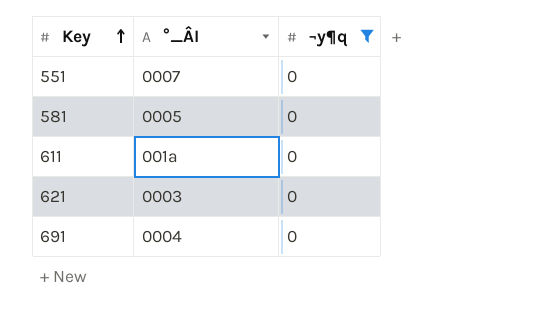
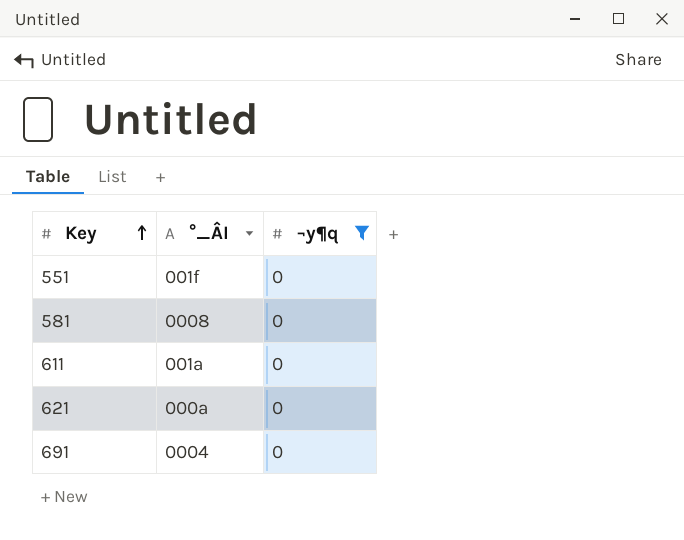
551 | °_ÂI: 0007 -> 001f
581 | °_ÂI: 0005 -> 0008
621 | °_ÂI: 0003 -> 000a

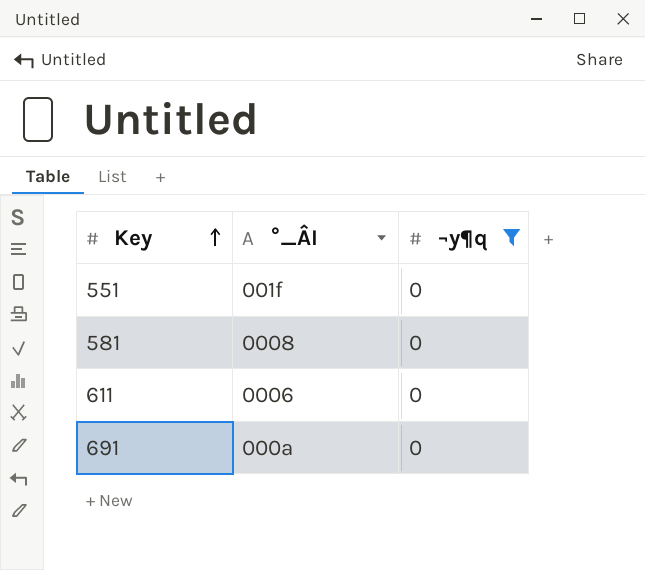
row 621: 000a | 0 -> none
611 | °_ÂI: 001a -> 0006
691 | °_ÂI: 0004 -> 000a

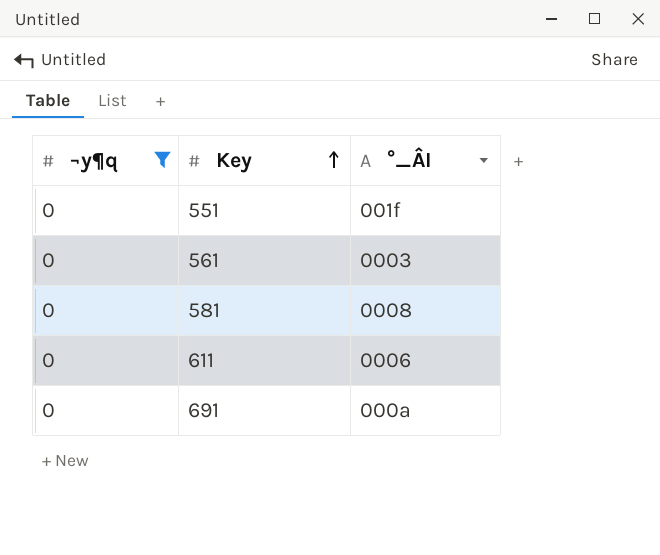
column ¬y¶q | position: 3 -> 1
row 561: none -> 0 | 0003

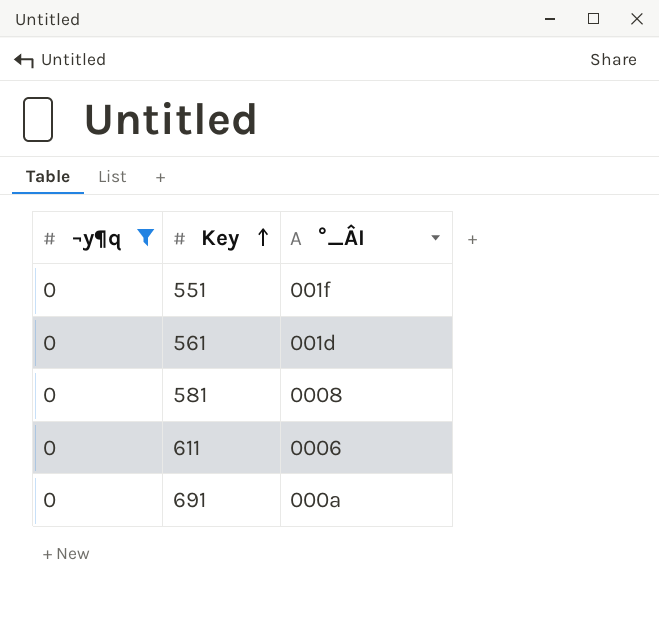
561 | °_ÂI: 0003 -> 001d

